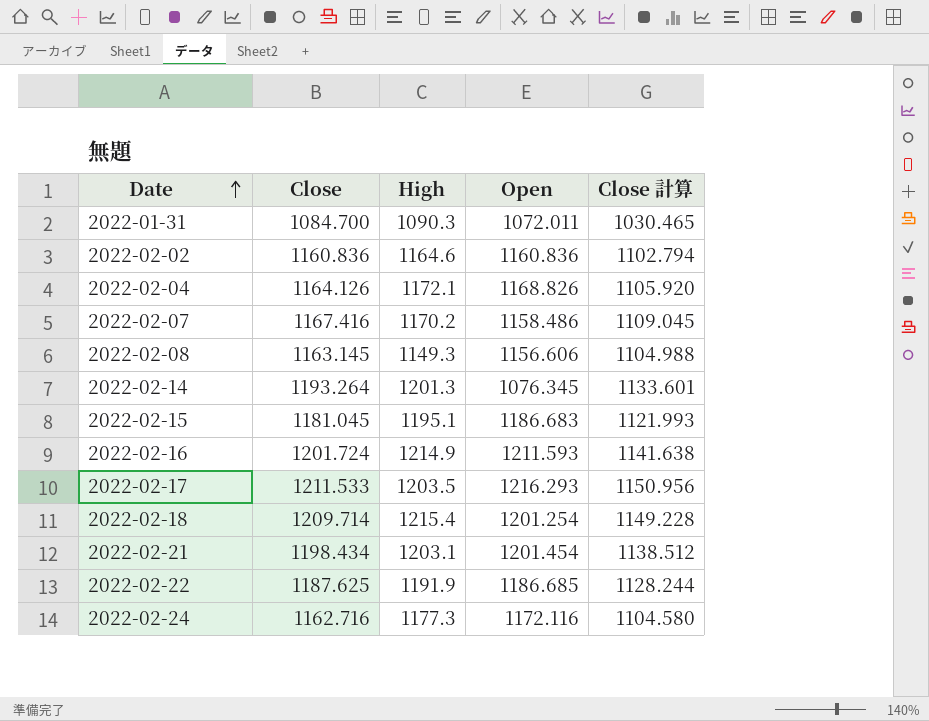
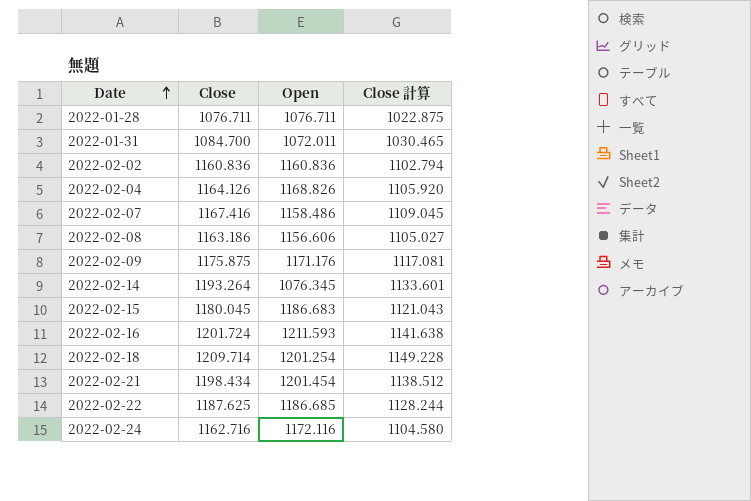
column High | position: 3 -> none
row 2022-02-17: 1211.533 | 1203.5 | 1216.293 | 1150.956 -> none
row 2022-01-28: none -> 1076.711 | 1076.711 | 1022.875
2022-02-08 | Close: 1163.145 -> 1163.186
2022-02-08 | Close 計算: 1104.988 -> 1105.027
row 2022-02-09: none -> 1175.875 | 1171.176 | 1117.081
2022-02-15 | Close: 1181.045 -> 1180.045
2022-02-15 | Close 計算: 1121.993 -> 1121.043

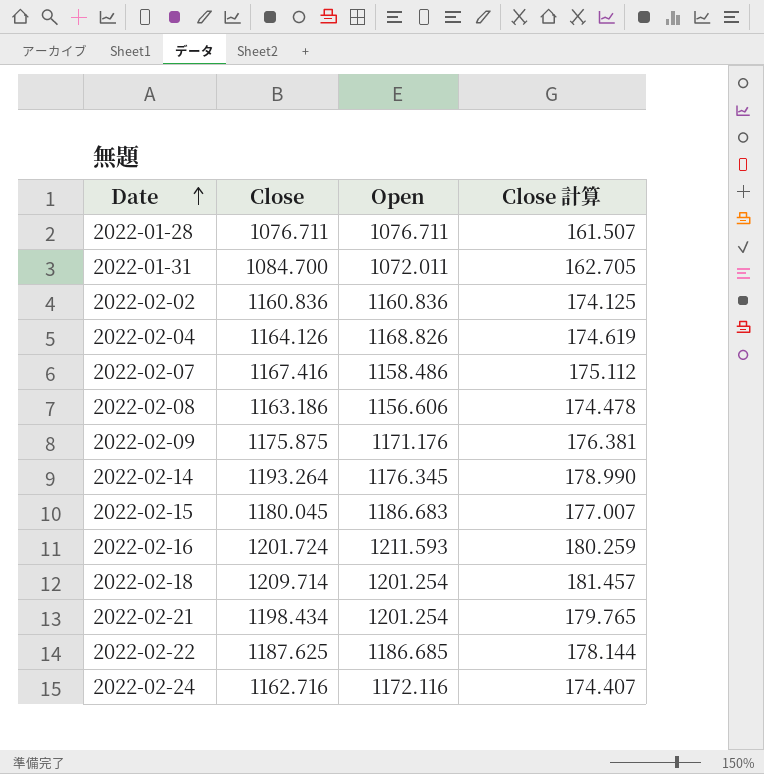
column Close 計算 | formula: [Close] * 0.95 -> [Close] * 0.15
2022-02-14 | Open: 1076.345 -> 1176.345
2022-02-21 | Open: 1201.454 -> 1201.254

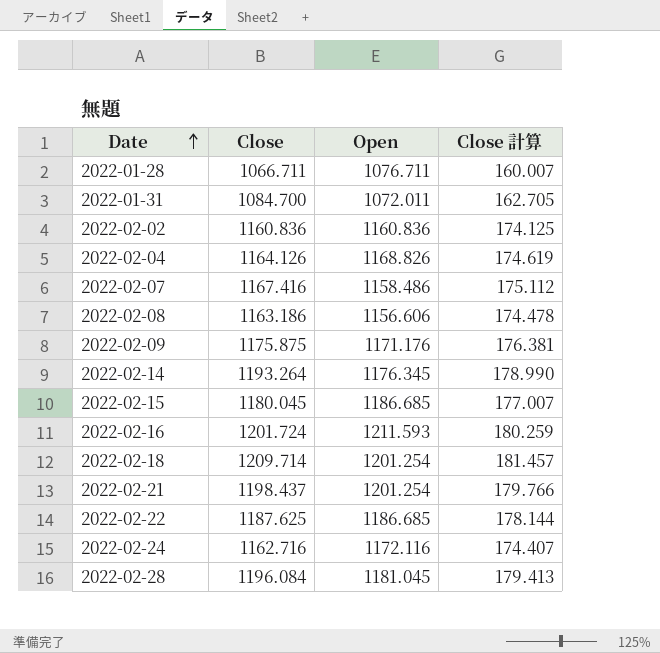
2022-01-28 | Close: 1076.711 -> 1066.711
2022-01-28 | Close 計算: 161.507 -> 160.007
2022-02-15 | Open: 1186.683 -> 1186.685
2022-02-21 | Close: 1198.434 -> 1198.437
2022-02-21 | Close 計算: 179.765 -> 179.766
row 2022-02-28: none -> 1196.084 | 1181.045 | 179.413

